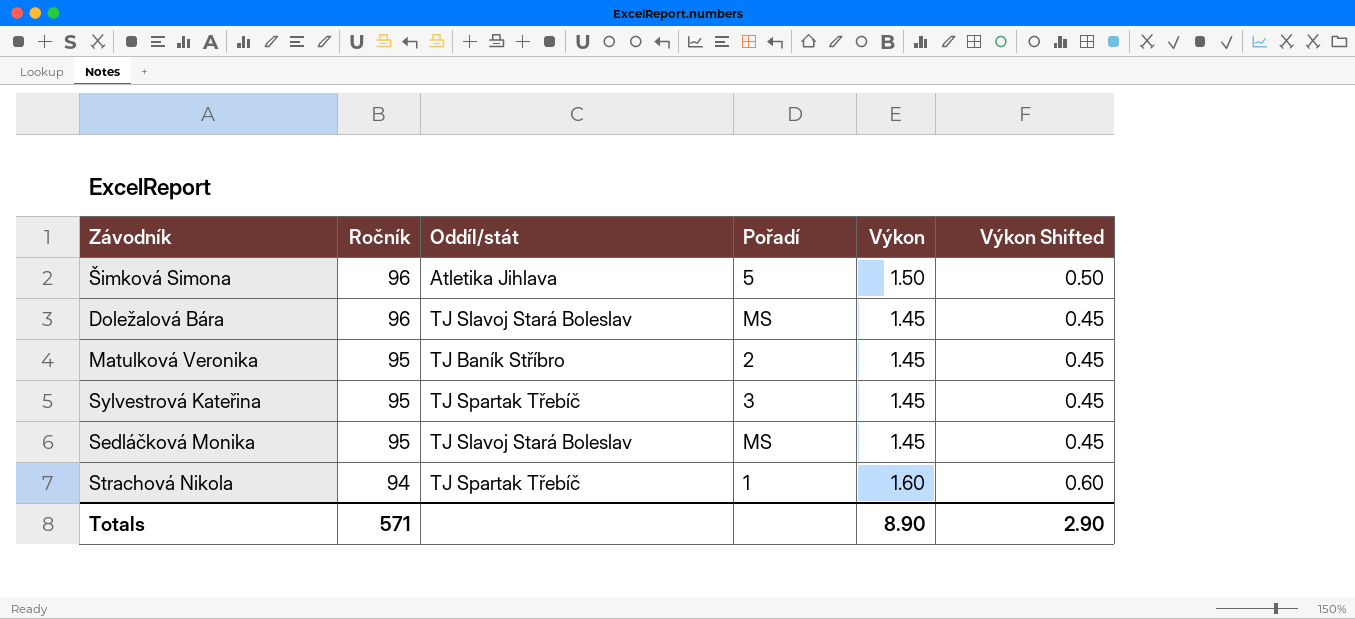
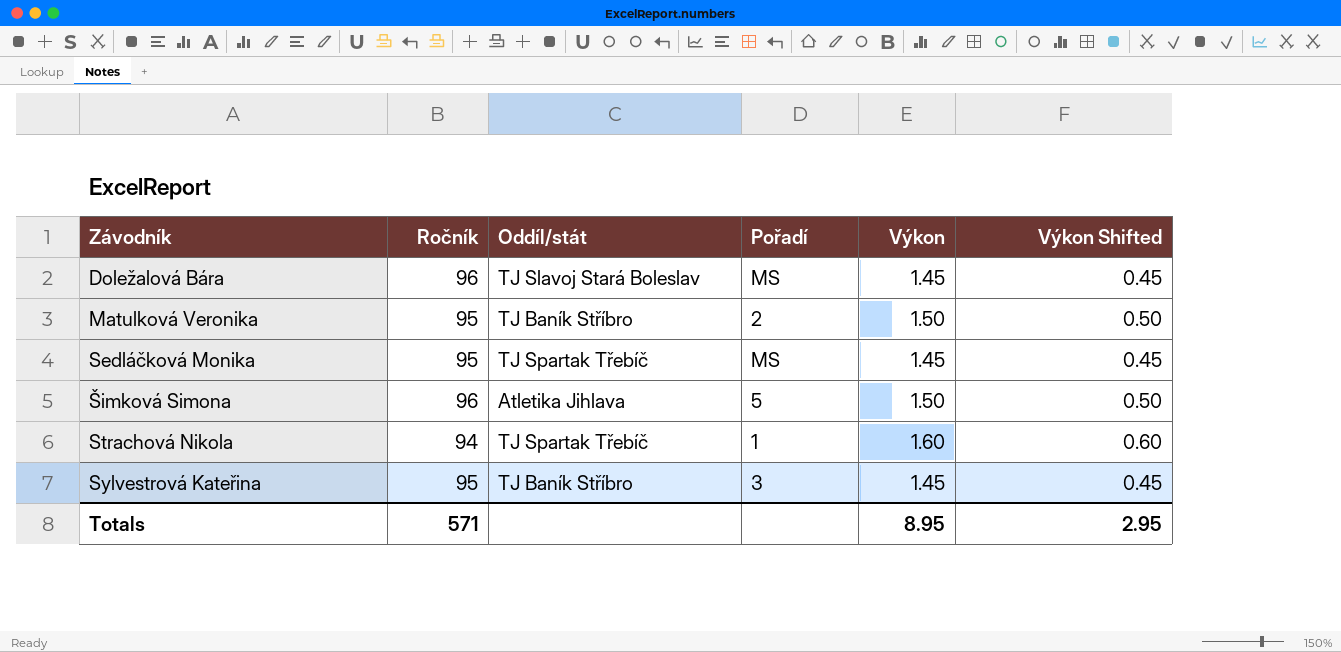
row order: Ročník descending -> Závodník ascending
Matulková Veronika | Výkon: 1.45 -> 1.50
Matulková Veronika | Výkon Shifted: 0.45 -> 0.50
Sedláčková Monika | Oddíl/stát: TJ Slavoj Stará Boleslav -> TJ Spartak Třebíč
Sylvestrová Kateřina | Oddíl/stát: TJ Spartak Třebíč -> TJ Baník Stříbro
Totals | Výkon: 8.90 -> 8.95
Totals | Výkon Shifted: 2.90 -> 2.95

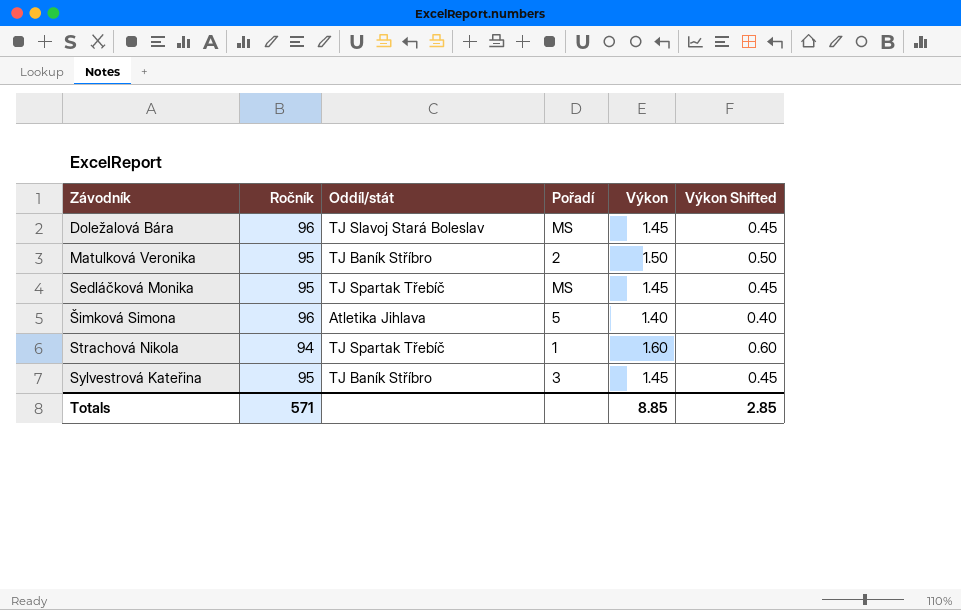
Šimková Simona | Výkon: 1.50 -> 1.40
Šimková Simona | Výkon Shifted: 0.50 -> 0.40
Totals | Výkon: 8.95 -> 8.85
Totals | Výkon Shifted: 2.95 -> 2.85

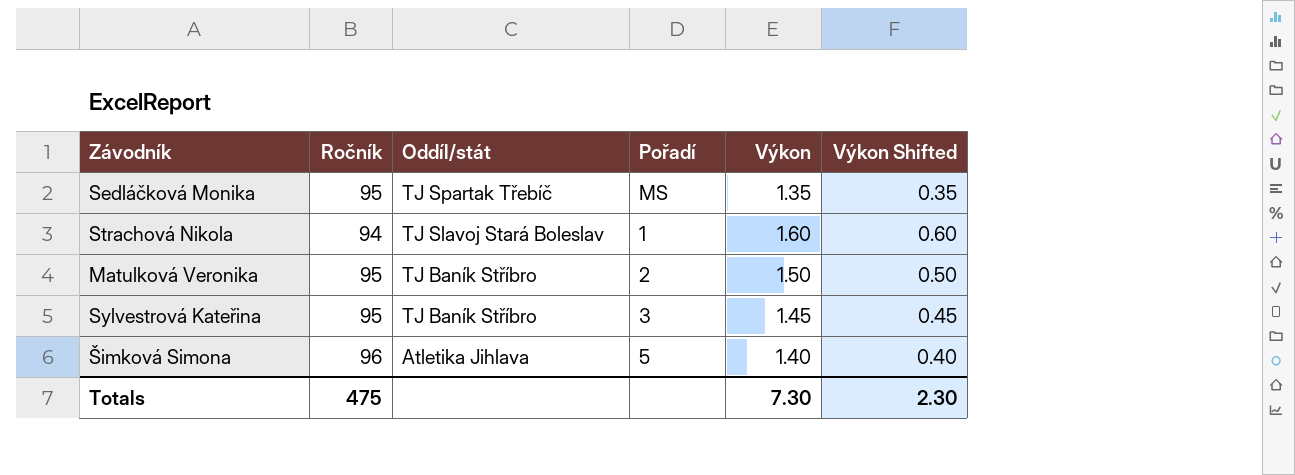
row order: Závodník ascending -> Oddíl/stát descending
row Doležalová Bára: 96 | TJ Slavoj Stará Boleslav | MS | 1.45 | 0.45 -> none
Sedláčková Monika | Výkon: 1.45 -> 1.35
Sedláčková Monika | Výkon Shifted: 0.45 -> 0.35
Strachová Nikola | Oddíl/stát: TJ Spartak Třebíč -> TJ Slavoj Stará Boleslav
Totals | Ročník: 571 -> 475
Totals | Výkon: 8.85 -> 7.30
Totals | Výkon Shifted: 2.85 -> 2.30

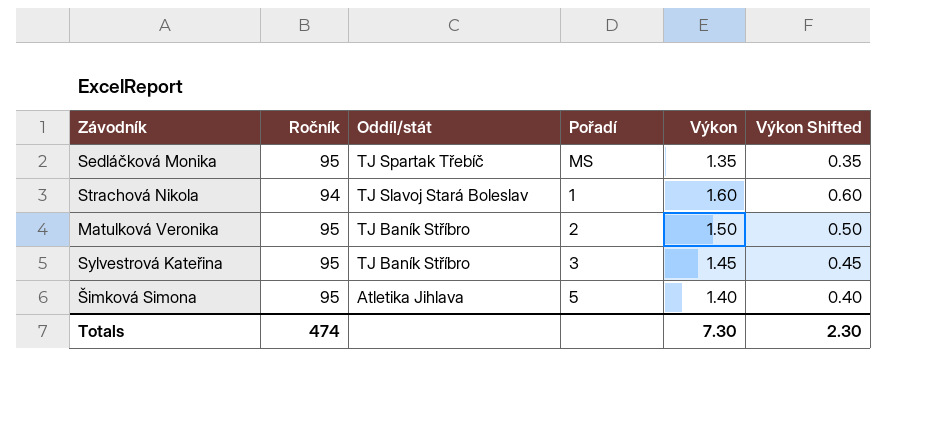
Šimková Simona | Ročník: 96 -> 95
Totals | Ročník: 475 -> 474

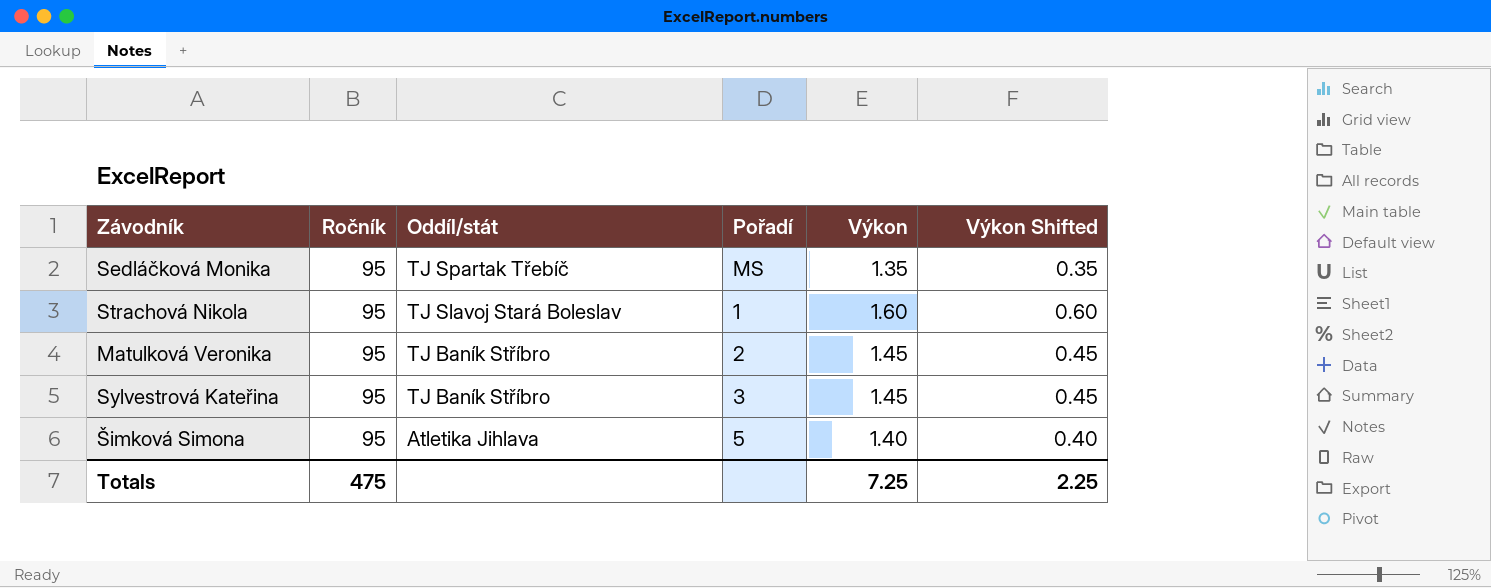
Strachová Nikola | Ročník: 94 -> 95
Matulková Veronika | Výkon: 1.50 -> 1.45
Matulková Veronika | Výkon Shifted: 0.50 -> 0.45
Totals | Ročník: 474 -> 475
Totals | Výkon: 7.30 -> 7.25
Totals | Výkon Shifted: 2.30 -> 2.25

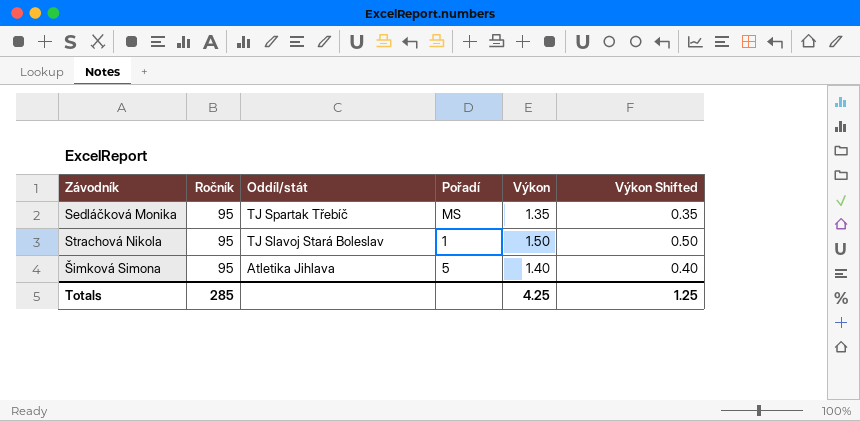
row Matulková Veronika: 95 | TJ Baník Stříbro | 2 | 1.45 | 0.45 -> none
row Sylvestrová Kateřina: 95 | TJ Baník Stříbro | 3 | 1.45 | 0.45 -> none
Strachová Nikola | Výkon: 1.60 -> 1.50
Strachová Nikola | Výkon Shifted: 0.60 -> 0.50
Totals | Ročník: 475 -> 285
Totals | Výkon: 7.25 -> 4.25
Totals | Výkon Shifted: 2.25 -> 1.25

